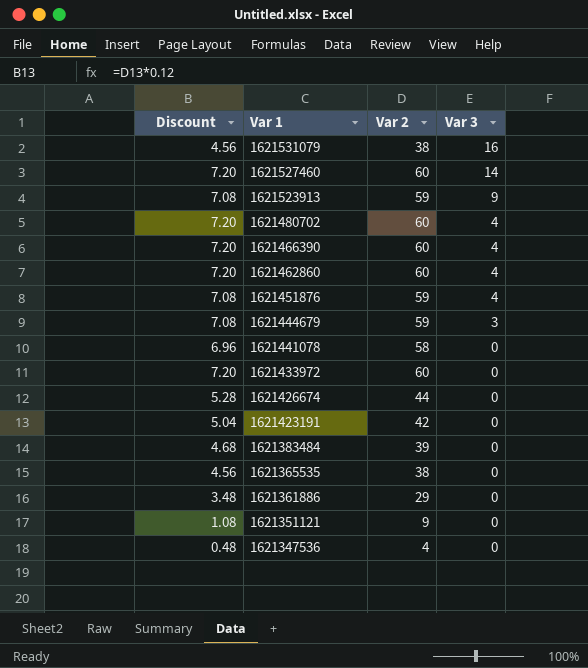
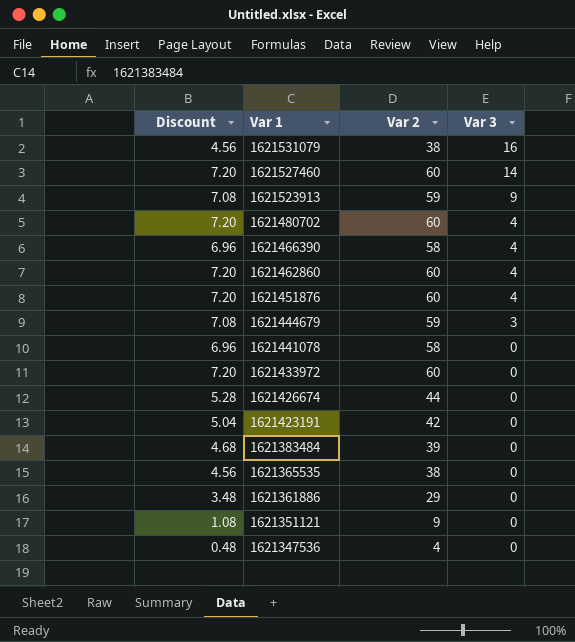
1621466390 | Discount: 7.20 -> 6.96
1621466390 | Var 2: 60 -> 58
1621451876 | Discount: 7.08 -> 7.20
1621451876 | Var 2: 59 -> 60

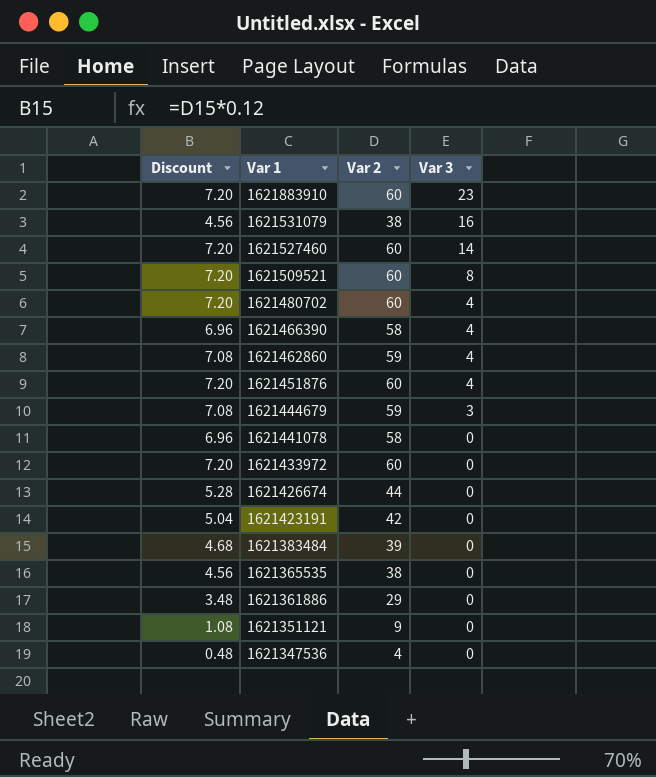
row 1621523913: 7.08 | 59 | 9 -> none
row 1621883910: none -> 7.20 | 60 | 23
row 1621509521: none -> 7.20 | 60 | 8
1621462860 | Discount: 7.20 -> 7.08
1621462860 | Var 2: 60 -> 59

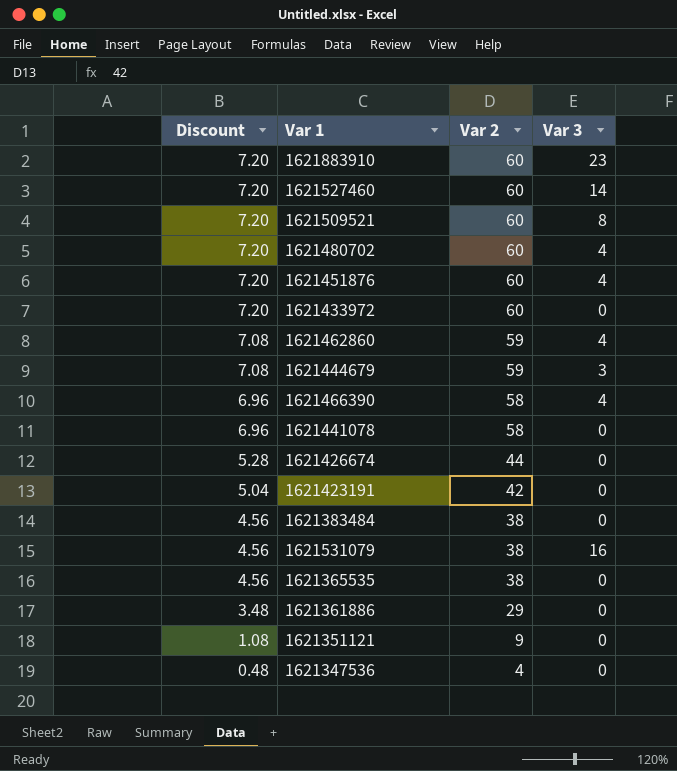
row order: Var 1 descending -> Discount descending
1621383484 | Discount: 4.68 -> 4.56
1621383484 | Var 2: 39 -> 38

